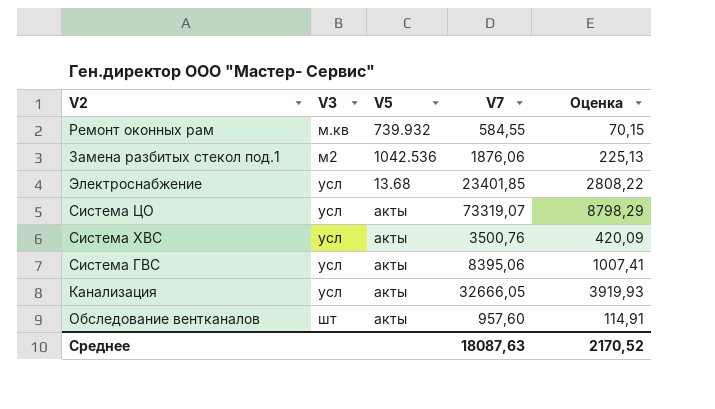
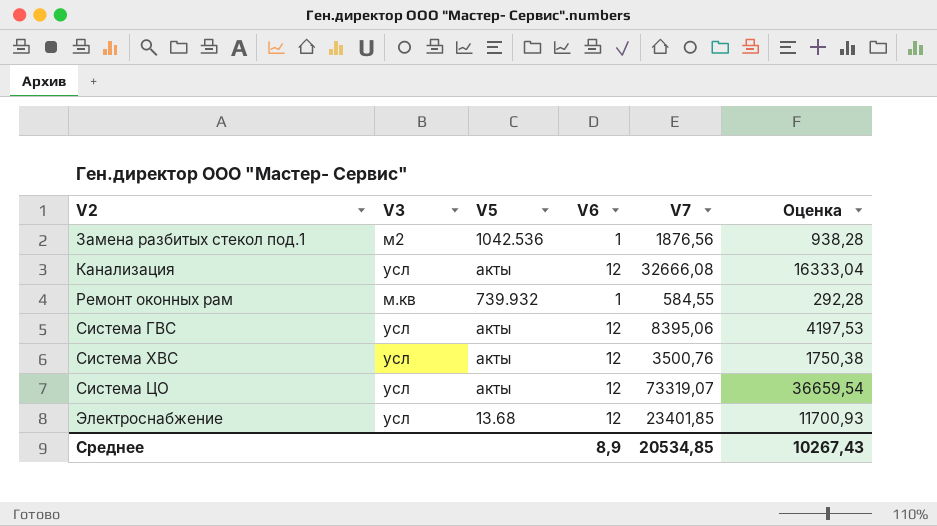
row order: none -> V2 ascending
column V6 | position: none -> 4
column Оценка | formula: [V7] * 0,12 -> [V7] * 0,5
row Обследование вентканалов: шт | акты | 957,60 | 114,91 -> none
Замена разбитых стекол под.1 | V7: 1876,06 -> 1876,56
Канализация | V7: 32666,05 -> 32666,08
Среднее | V7: 18087,63 -> 20534,85
Среднее | Оценка: 2170,52 -> 10267,43

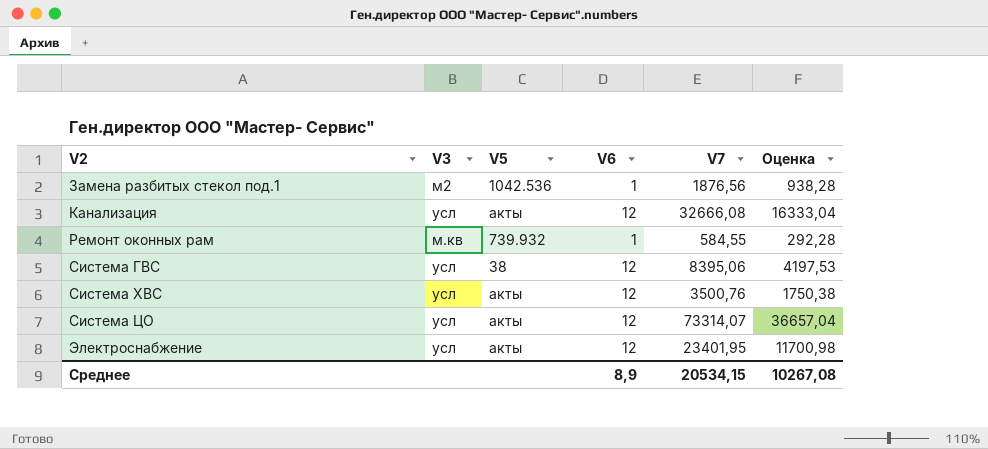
Система ГВС | V5: акты -> 38
Система ЦО | V7: 73319,07 -> 73314,07
Система ЦО | Оценка: 36659,54 -> 36657,04
Электроснабжение | V5: 13.68 -> акты
Электроснабжение | V7: 23401,85 -> 23401,95
Электроснабжение | Оценка: 11700,93 -> 11700,98
Среднее | V7: 20534,85 -> 20534,15
Среднее | Оценка: 10267,43 -> 10267,08

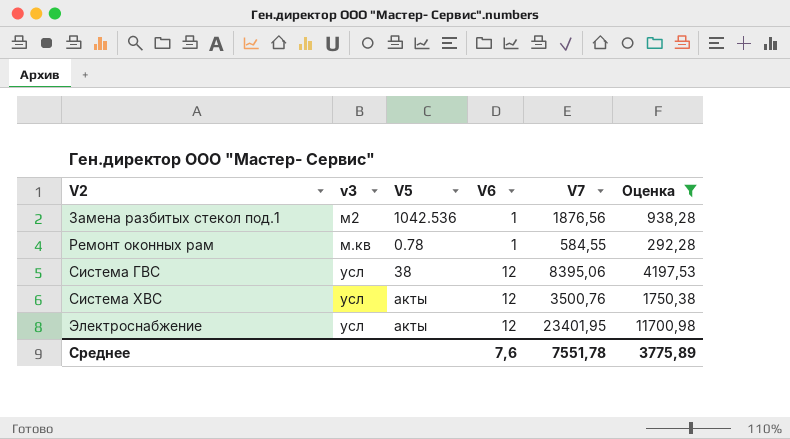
filter: none -> Оценка <= 11700,98
column name: V3 -> v3
Ремонт оконных рам | V5: 739.932 -> 0.78
Среднее | V6: 8,9 -> 7,6
Среднее | V7: 20534,15 -> 7551,78
Среднее | Оценка: 10267,08 -> 3775,89

